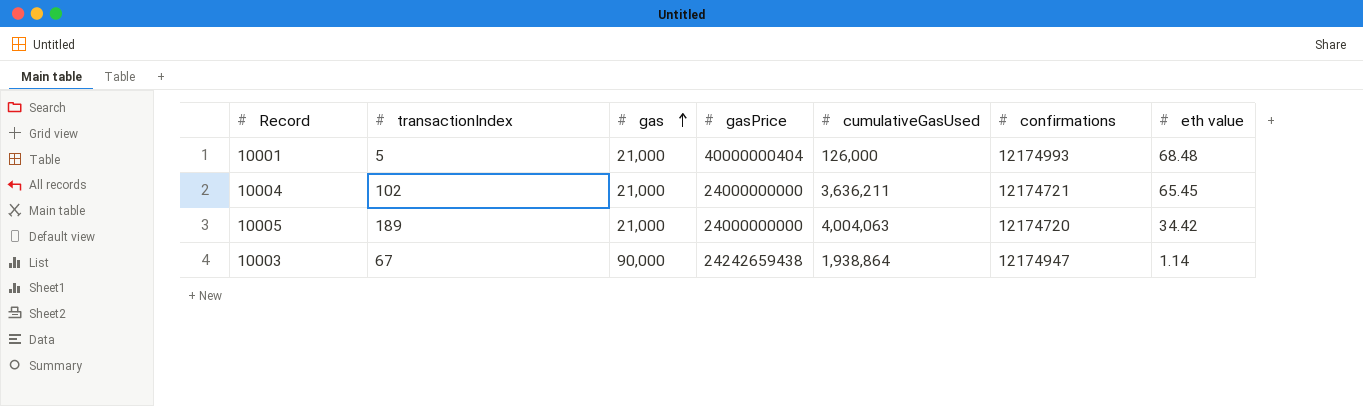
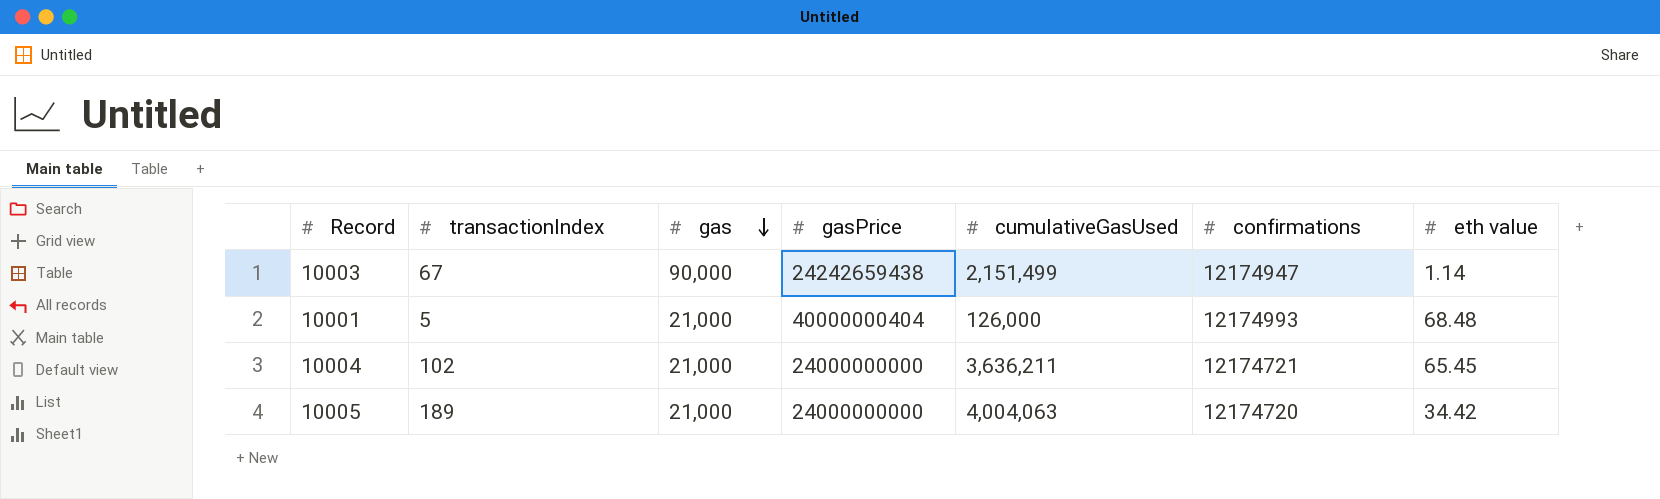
row order: gas ascending -> gas descending
10003 | cumulativeGasUsed: 1,938,864 -> 2,151,499

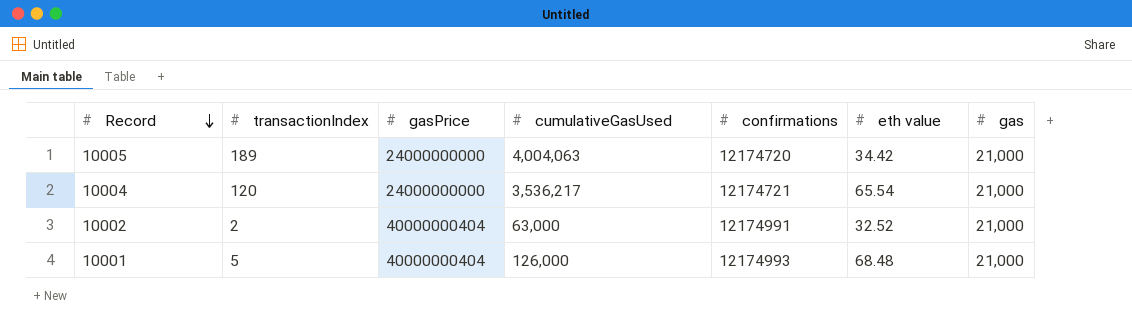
row order: gas descending -> Record descending
column gas | position: 3 -> 7
row 10003: 67 | 90,000 | 24242659438 | 2,151,499 | 12174947 | 1.14 -> none
10004 | transactionIndex: 102 -> 120
10004 | cumulativeGasUsed: 3,636,211 -> 3,536,217
10004 | eth value: 65.45 -> 65.54
row 10002: none -> 2 | 40000000404 | 63,000 | 12174991 | 32.52 | 21,000

